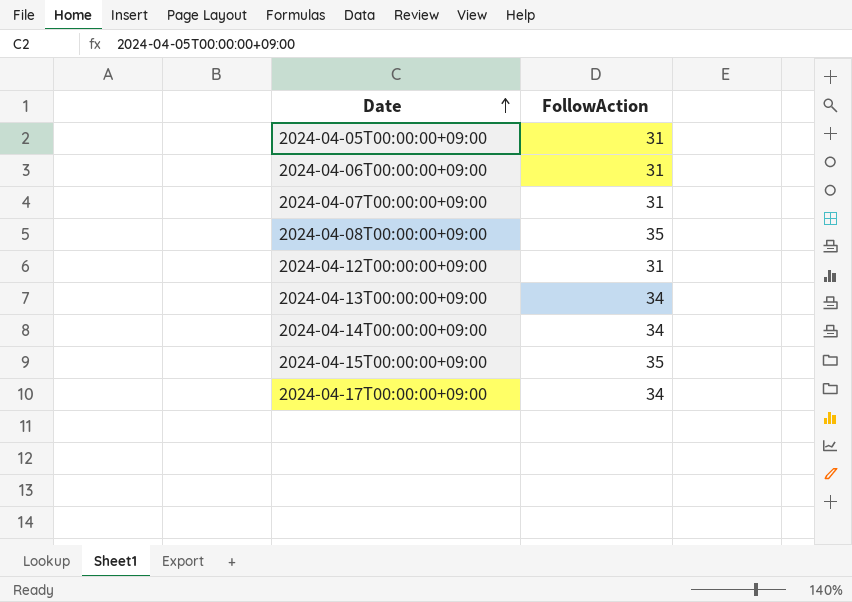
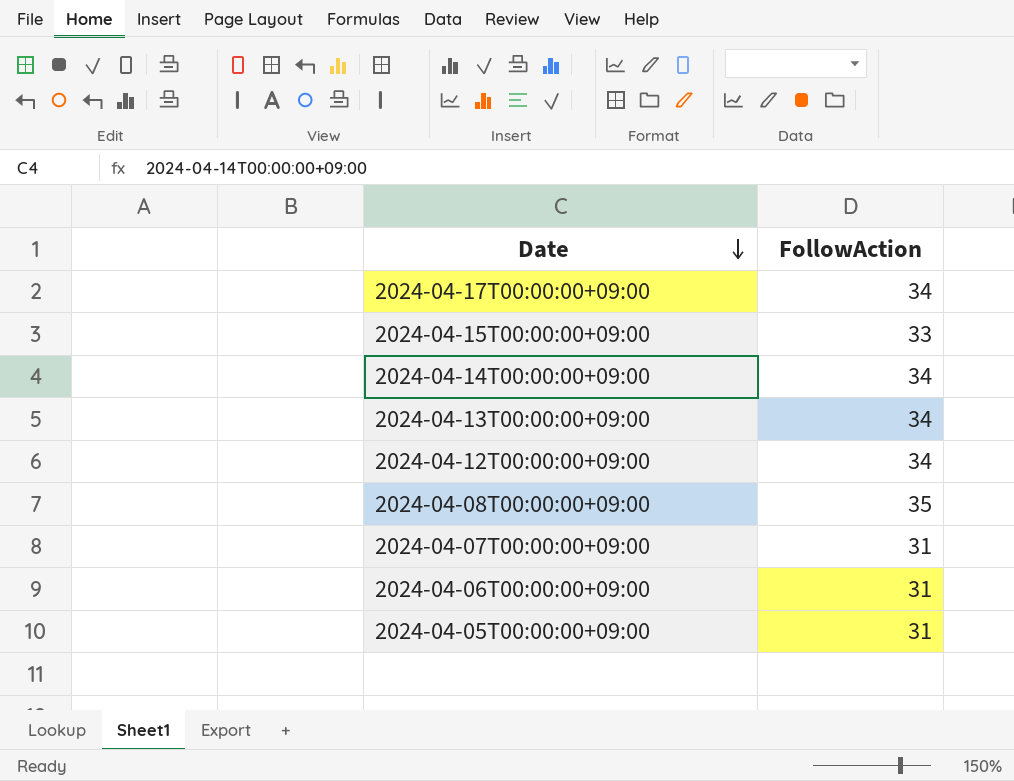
row order: Date ascending -> Date descending
2024-04-15T00:00:00+09:00 | FollowAction: 35 -> 33
2024-04-12T00:00:00+09:00 | FollowAction: 31 -> 34

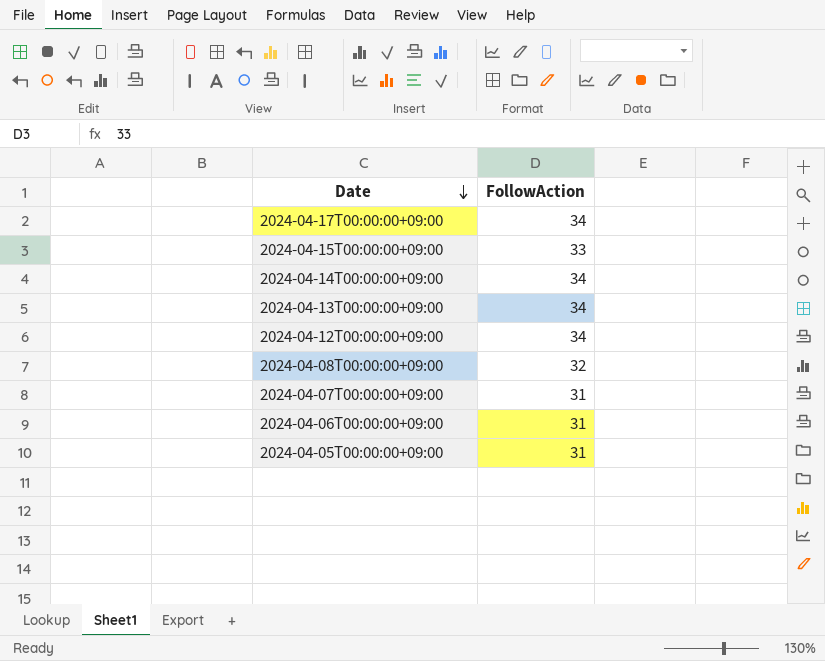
2024-04-08T00:00:00+09:00 | FollowAction: 35 -> 32

